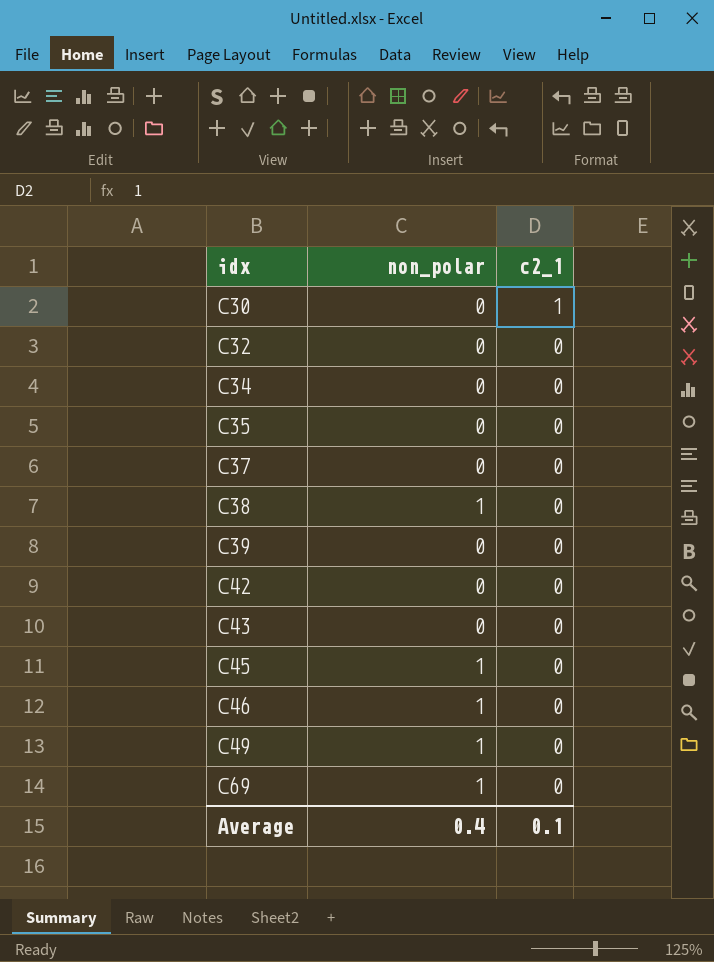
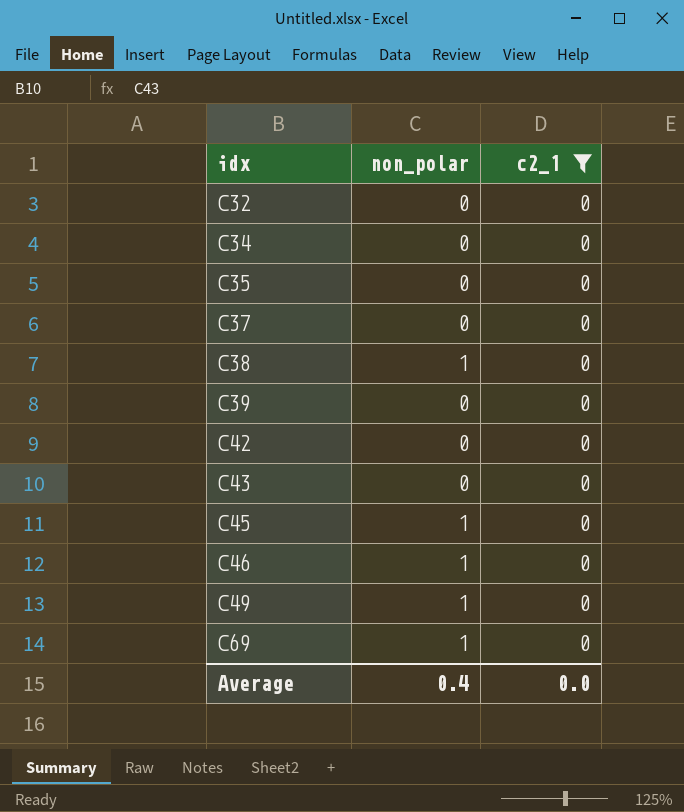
filter: none -> c2_1 = 0
Average | c2_1: 0.1 -> 0.0

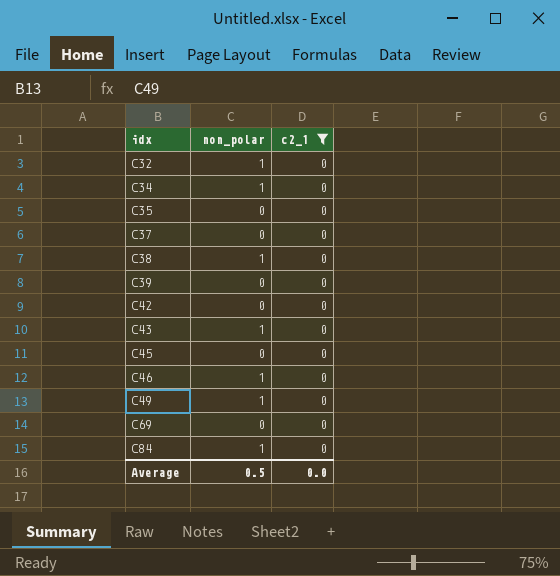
C32 | non_polar: 0 -> 1
C34 | non_polar: 0 -> 1
C43 | non_polar: 0 -> 1
C45 | non_polar: 1 -> 0
C69 | non_polar: 1 -> 0
row C84: none -> 1 | 0
Average | non_polar: 0.4 -> 0.5

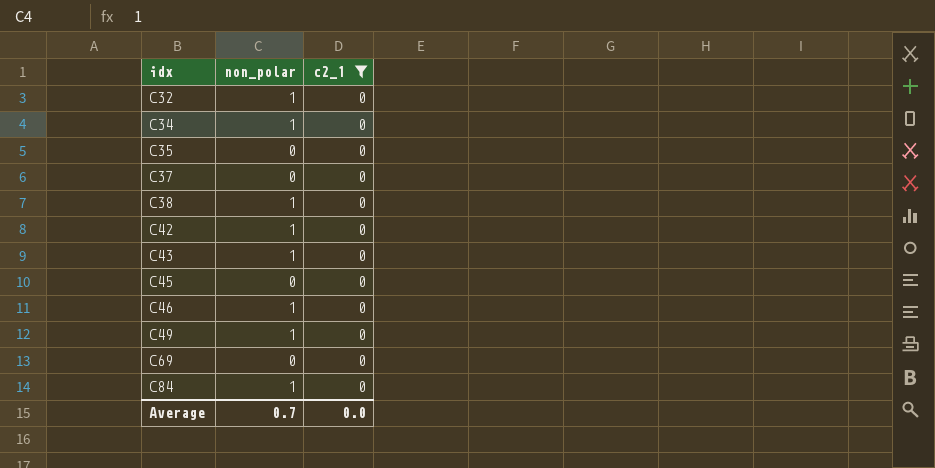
row C39: 0 | 0 -> none
C42 | non_polar: 0 -> 1
Average | non_polar: 0.5 -> 0.7

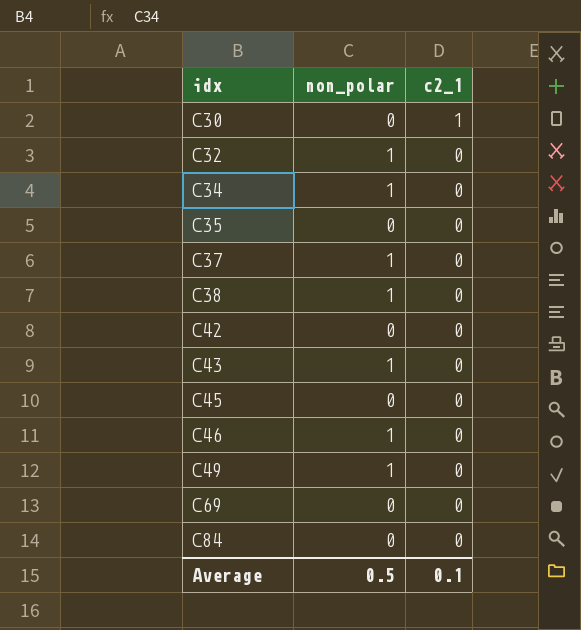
filter: c2_1 = 0 -> none
C37 | non_polar: 0 -> 1
C42 | non_polar: 1 -> 0
C84 | non_polar: 1 -> 0
Average | non_polar: 0.7 -> 0.5
Average | c2_1: 0.0 -> 0.1

